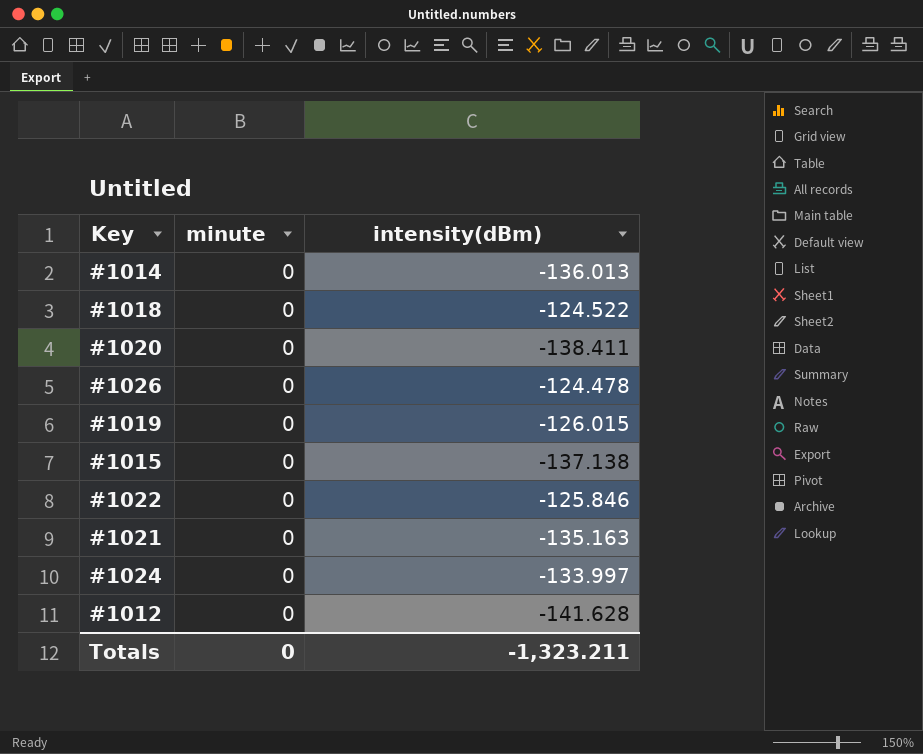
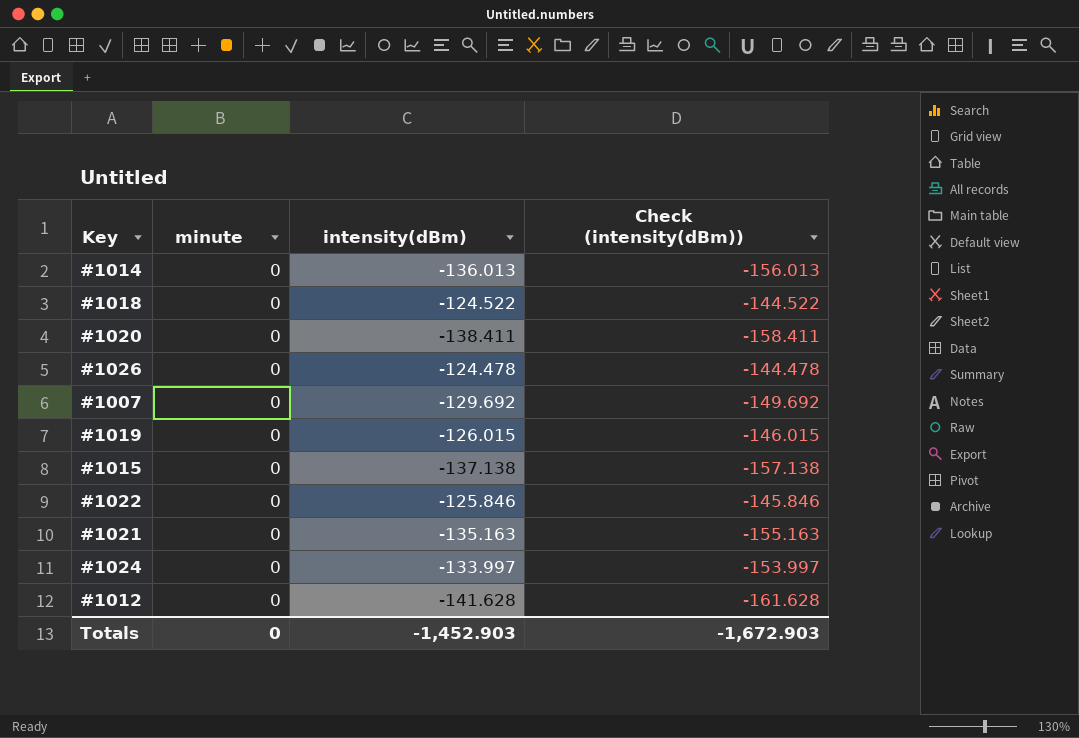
column Check (intensity(dBm)) | formula: none -> [intensity(dBm)] - 20
row #1007: none -> 0 | -129.692 | -149.692
Totals | intensity(dBm): -1,323.211 -> -1,452.903

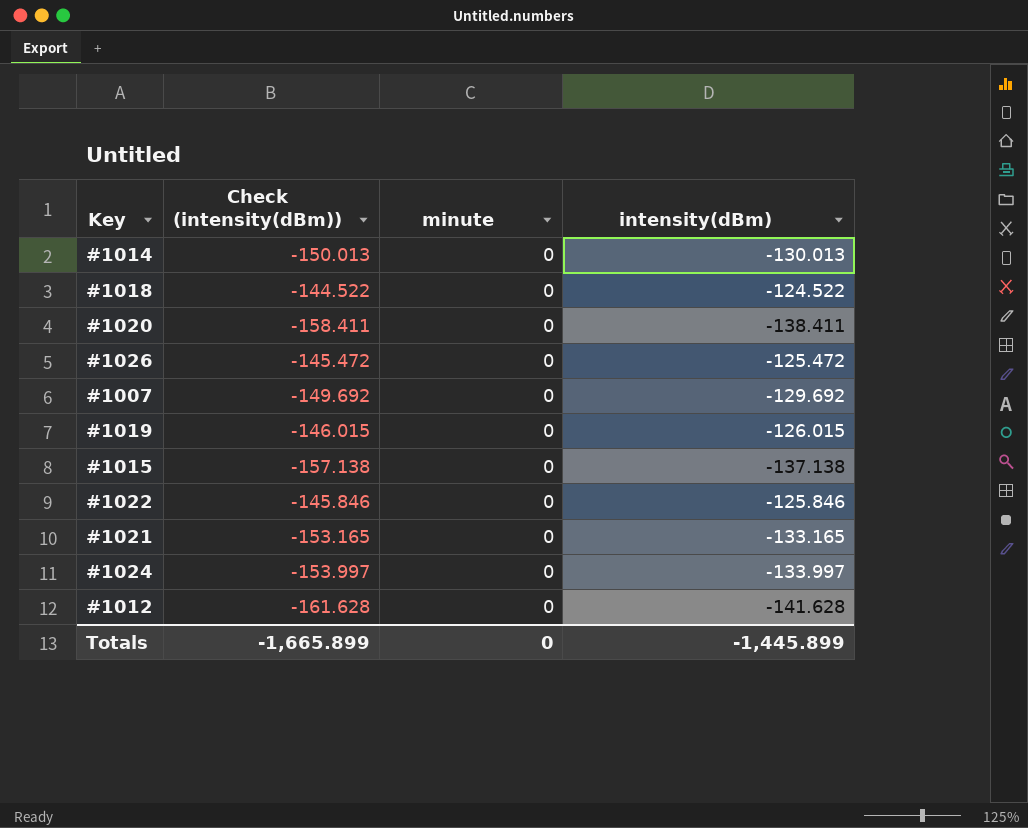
column Check (intensity(dBm)) | position: 4 -> 2
#1014 | Check (intensity(dBm)): -156.013 -> -150.013
#1014 | intensity(dBm): -136.013 -> -130.013
#1026 | Check (intensity(dBm)): -144.478 -> -145.472
#1026 | intensity(dBm): -124.478 -> -125.472
#1021 | Check (intensity(dBm)): -155.163 -> -153.165
#1021 | intensity(dBm): -135.163 -> -133.165
Totals | Check (intensity(dBm)): -1,672.903 -> -1,665.899
Totals | intensity(dBm): -1,452.903 -> -1,445.899

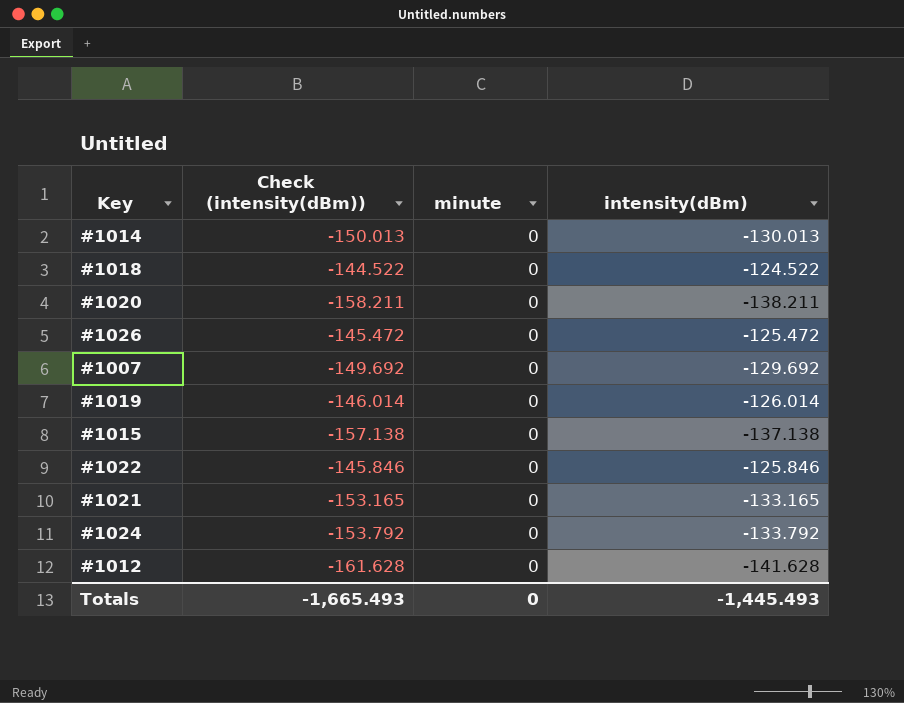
#1020 | Check (intensity(dBm)): -158.411 -> -158.211
#1020 | intensity(dBm): -138.411 -> -138.211
#1019 | Check (intensity(dBm)): -146.015 -> -146.014
#1019 | intensity(dBm): -126.015 -> -126.014
#1024 | Check (intensity(dBm)): -153.997 -> -153.792
#1024 | intensity(dBm): -133.997 -> -133.792
Totals | Check (intensity(dBm)): -1,665.899 -> -1,665.493
Totals | intensity(dBm): -1,445.899 -> -1,445.493

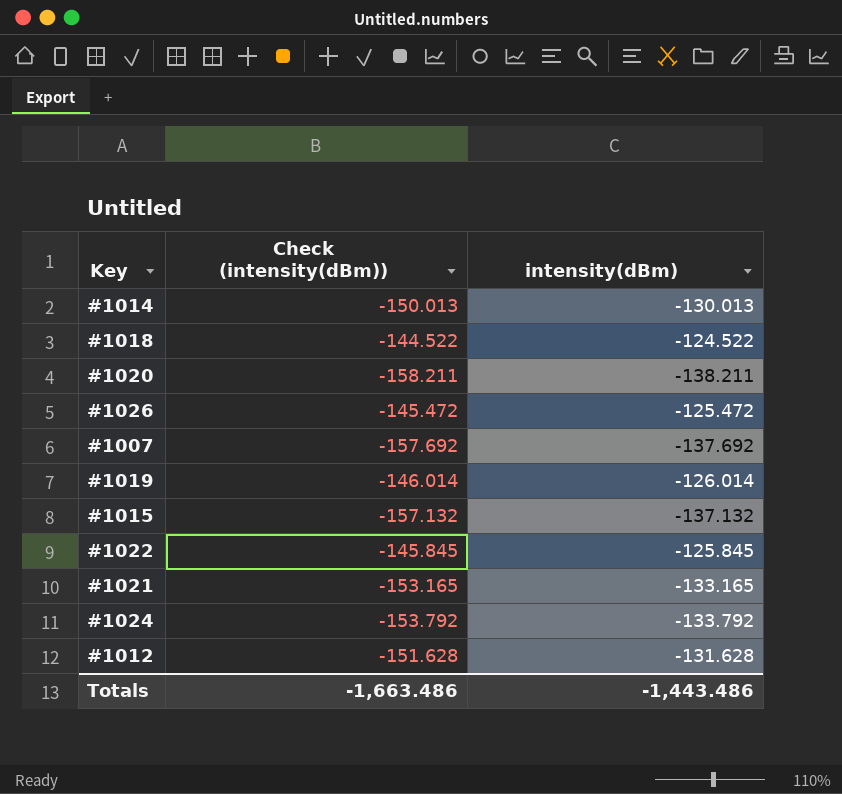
column minute | position: 3 -> none
#1007 | Check (intensity(dBm)): -149.692 -> -157.692
#1007 | intensity(dBm): -129.692 -> -137.692
#1015 | Check (intensity(dBm)): -157.138 -> -157.132
#1015 | intensity(dBm): -137.138 -> -137.132
#1022 | Check (intensity(dBm)): -145.846 -> -145.845
#1022 | intensity(dBm): -125.846 -> -125.845
#1012 | Check (intensity(dBm)): -161.628 -> -151.628
#1012 | intensity(dBm): -141.628 -> -131.628
Totals | Check (intensity(dBm)): -1,665.493 -> -1,663.486
Totals | intensity(dBm): -1,445.493 -> -1,443.486

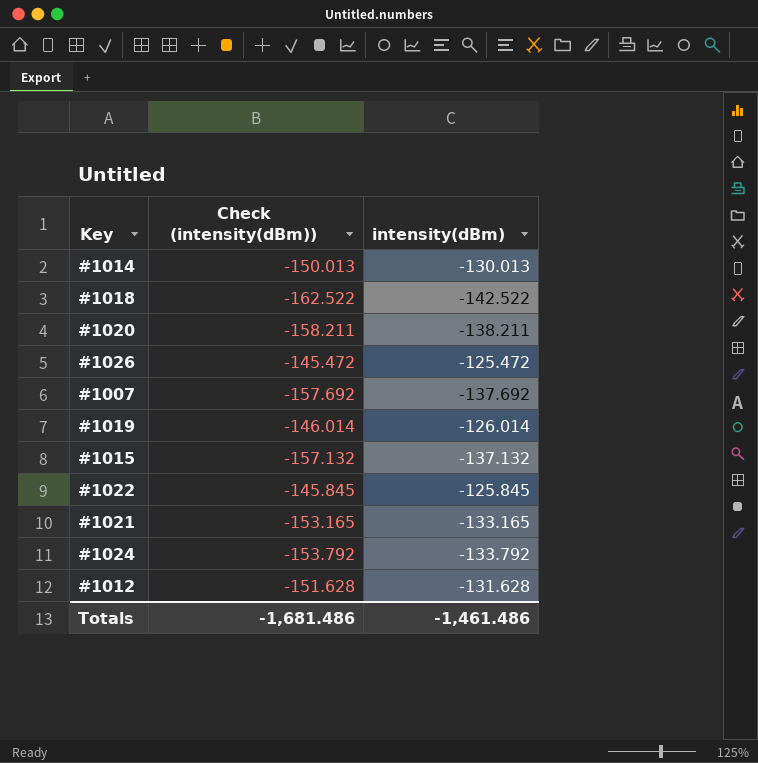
#1018 | Check (intensity(dBm)): -144.522 -> -162.522
#1018 | intensity(dBm): -124.522 -> -142.522
Totals | Check (intensity(dBm)): -1,663.486 -> -1,681.486
Totals | intensity(dBm): -1,443.486 -> -1,461.486

